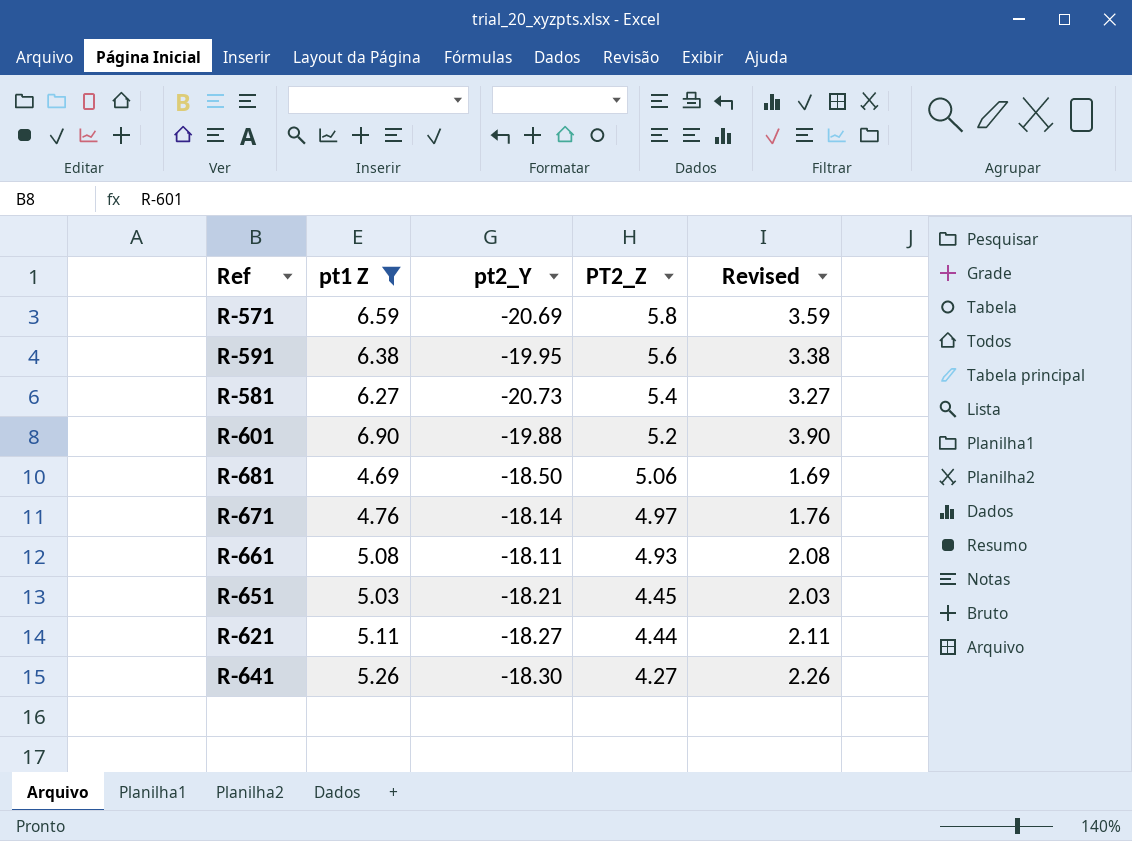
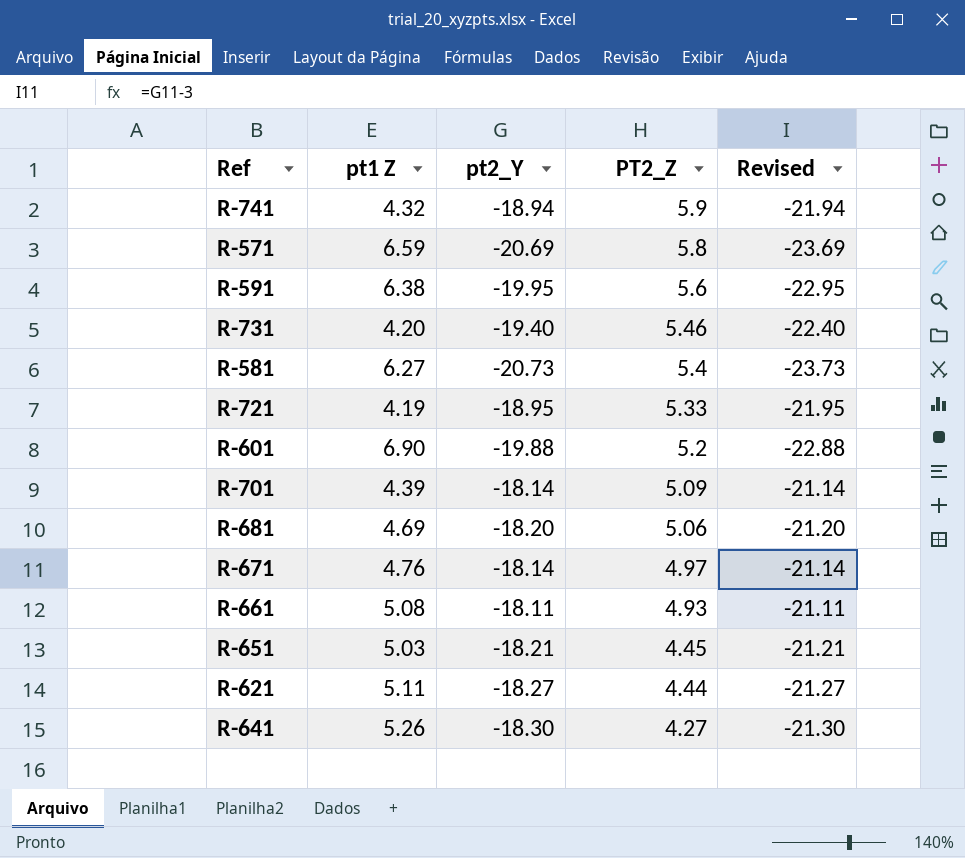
filter: pt1 Z >= 4.69 -> none
column Revised | formula: [pt1 Z] - 3 -> [pt2_Y] - 3
R-681 | pt2_Y: -18.50 -> -18.20

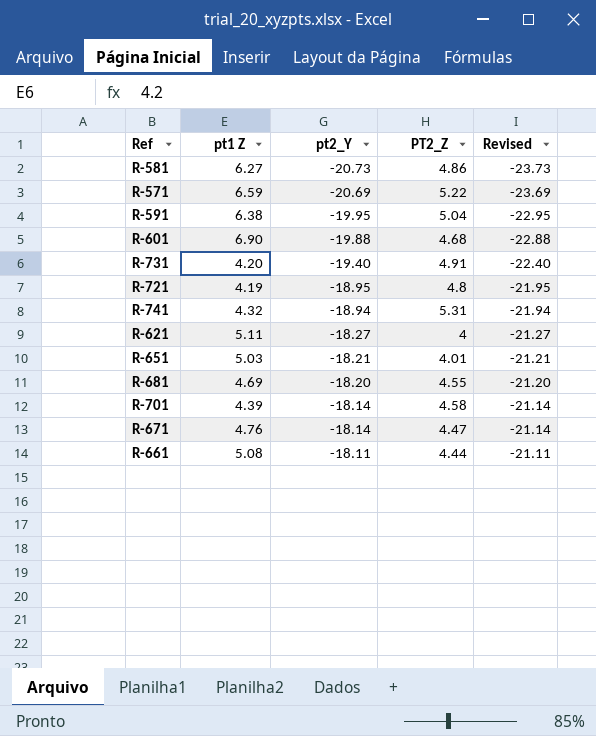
row order: PT2_Z descending -> pt2_Y ascending
row R-641: 5.26 | -18.30 | 4.27 | -21.30 -> none
R-581 | PT2_Z: 5.4 -> 4.86
R-571 | PT2_Z: 5.8 -> 5.22
R-591 | PT2_Z: 5.6 -> 5.04
R-601 | PT2_Z: 5.2 -> 4.68
R-731 | PT2_Z: 5.46 -> 4.91
R-721 | PT2_Z: 5.33 -> 4.8
R-741 | PT2_Z: 5.9 -> 5.31
R-621 | PT2_Z: 4.44 -> 4
R-651 | PT2_Z: 4.45 -> 4.01
R-681 | PT2_Z: 5.06 -> 4.55
R-701 | PT2_Z: 5.09 -> 4.58
R-671 | PT2_Z: 4.97 -> 4.47
R-661 | PT2_Z: 4.93 -> 4.44

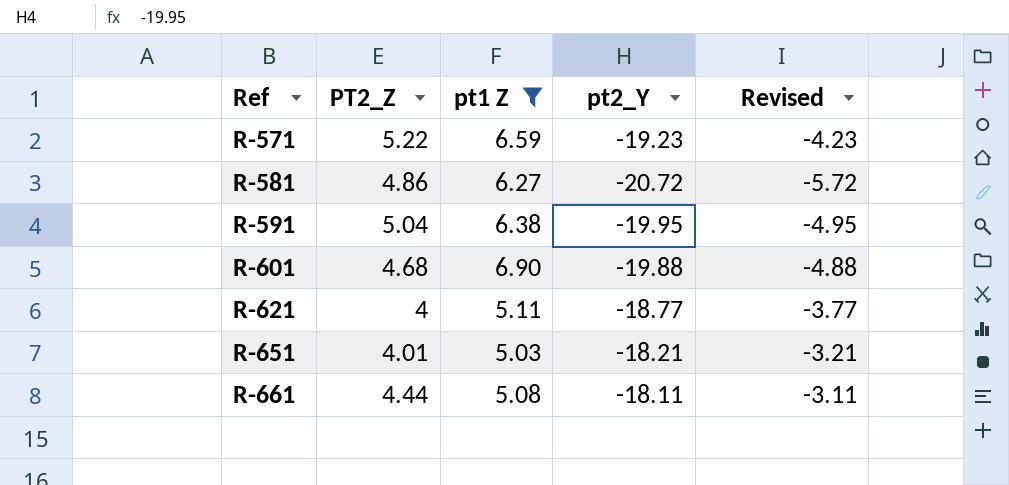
filter: none -> pt1 Z >= 5.03
row order: pt2_Y ascending -> Ref ascending
column PT2_Z | position: 4 -> 2
column Revised | formula: [pt2_Y] - 3 -> [pt2_Y] + 15
R-571 | pt2_Y: -20.69 -> -19.23
R-581 | pt2_Y: -20.73 -> -20.72
R-621 | pt2_Y: -18.27 -> -18.77

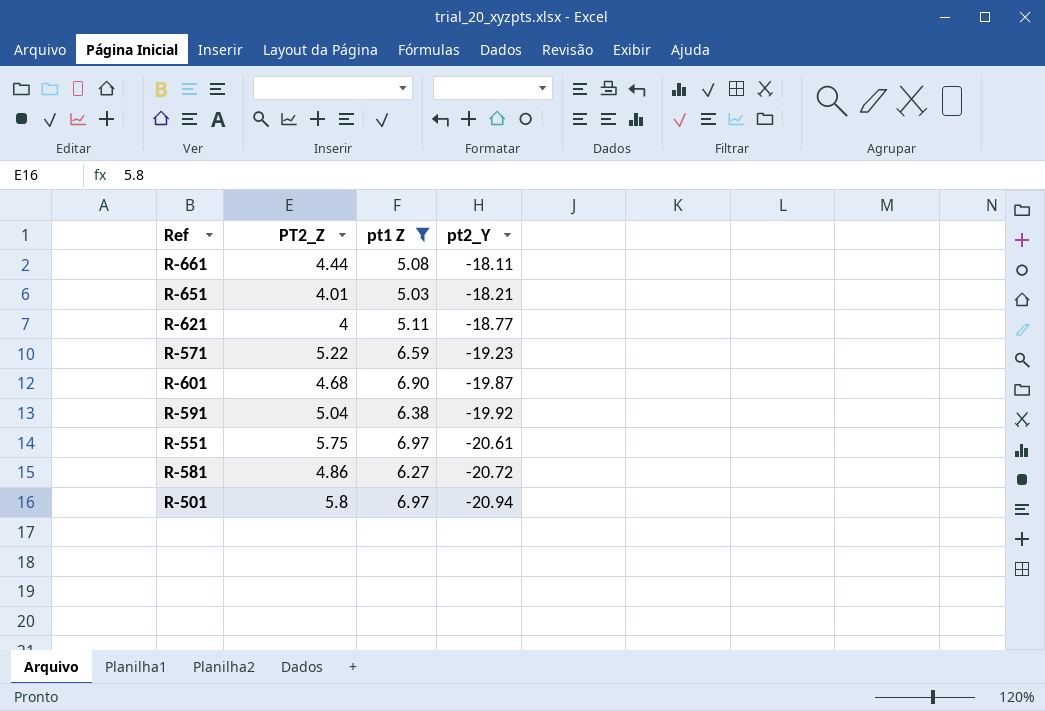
row order: Ref ascending -> pt2_Y descending
column Revised | formula: [pt2_Y] + 15 -> none
R-601 | pt2_Y: -19.88 -> -19.87
R-591 | pt2_Y: -19.95 -> -19.92
row R-551: none -> 5.75 | 6.97 | -20.61
row R-501: none -> 5.8 | 6.97 | -20.94

